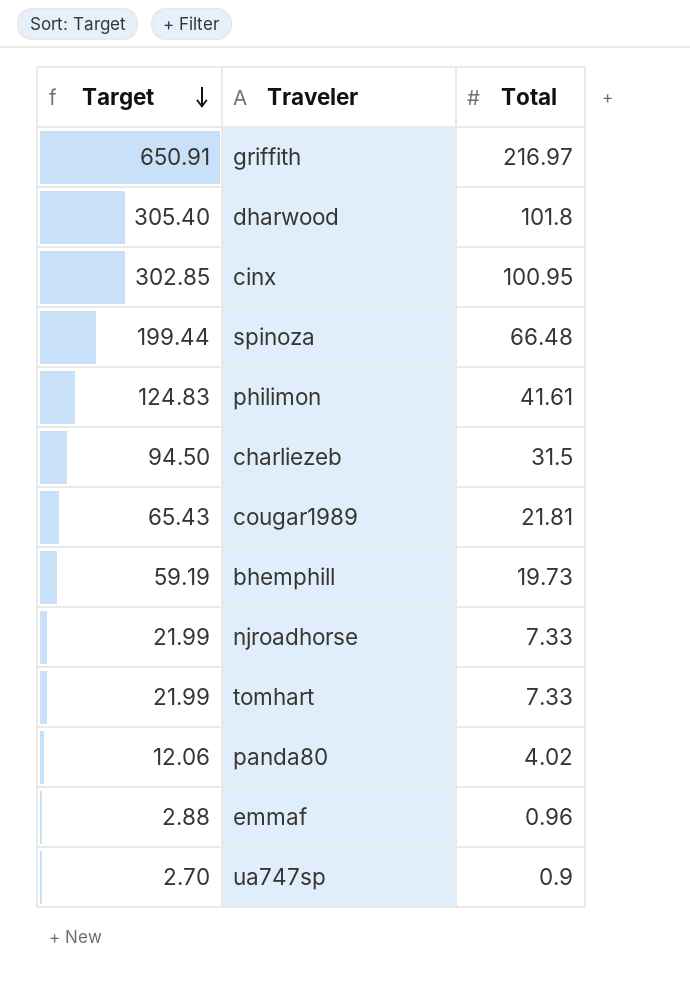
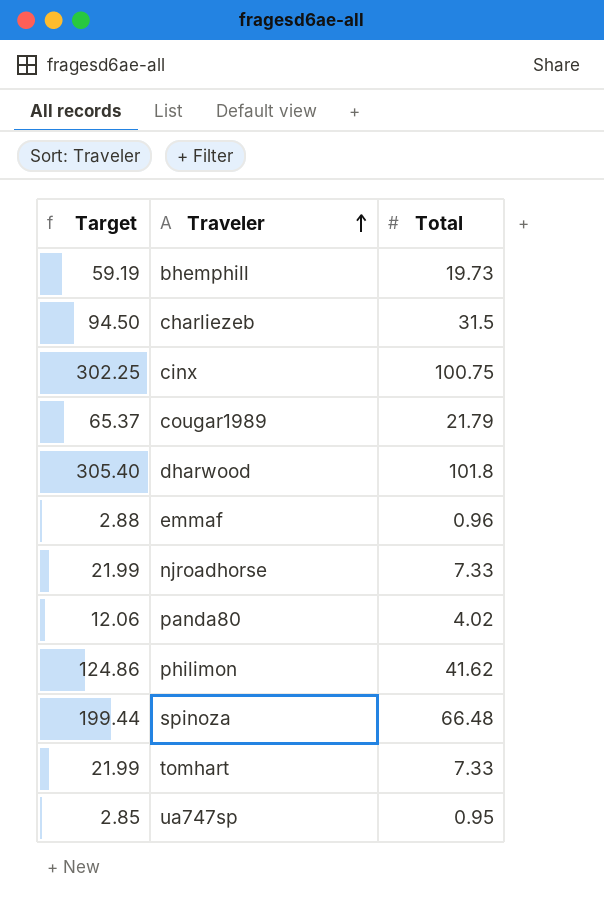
row order: Target descending -> Traveler ascending
row griffith: 650.91 | 216.97 -> none
cinx | Target: 302.85 -> 302.25
cinx | Total: 100.95 -> 100.75
cougar1989 | Target: 65.43 -> 65.37
cougar1989 | Total: 21.81 -> 21.79
philimon | Target: 124.83 -> 124.86
philimon | Total: 41.61 -> 41.62
ua747sp | Target: 2.70 -> 2.85
ua747sp | Total: 0.9 -> 0.95

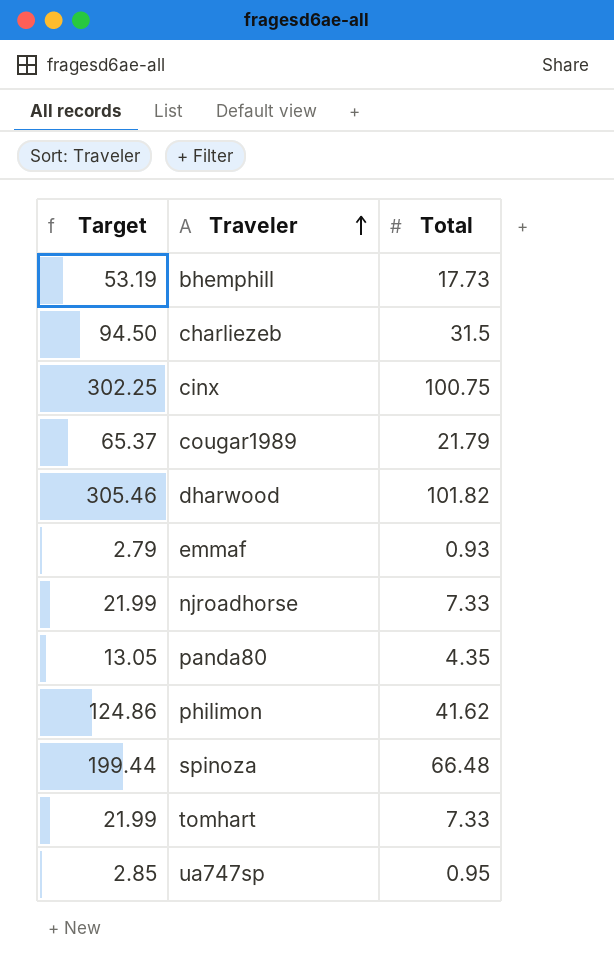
bhemphill | Target: 59.19 -> 53.19
bhemphill | Total: 19.73 -> 17.73
dharwood | Target: 305.40 -> 305.46
dharwood | Total: 101.8 -> 101.82
emmaf | Target: 2.88 -> 2.79
emmaf | Total: 0.96 -> 0.93
panda80 | Target: 12.06 -> 13.05
panda80 | Total: 4.02 -> 4.35

